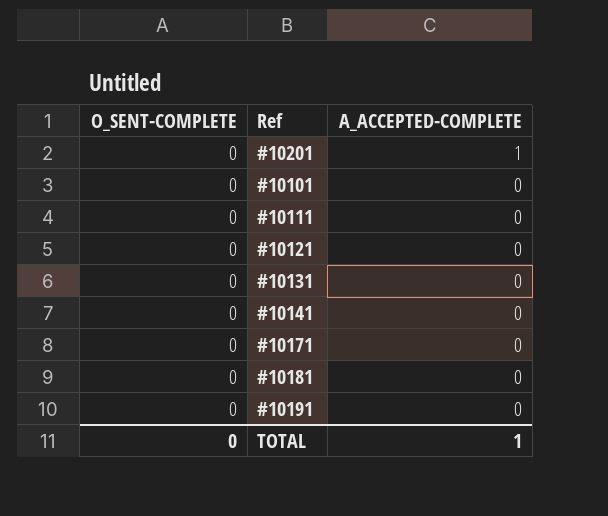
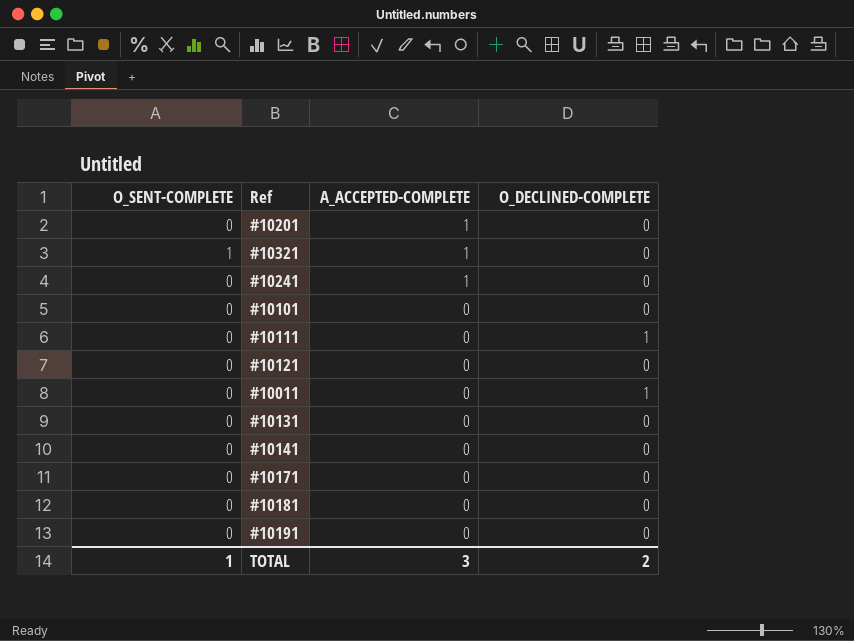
column O_DECLINED-COMPLETE | position: none -> 4
row #10321: none -> 1 | 1 | 0
row #10241: none -> 0 | 1 | 0
row #10011: none -> 0 | 0 | 1
TOTAL | O_SENT-COMPLETE: 0 -> 1
TOTAL | A_ACCEPTED-COMPLETE: 1 -> 3

